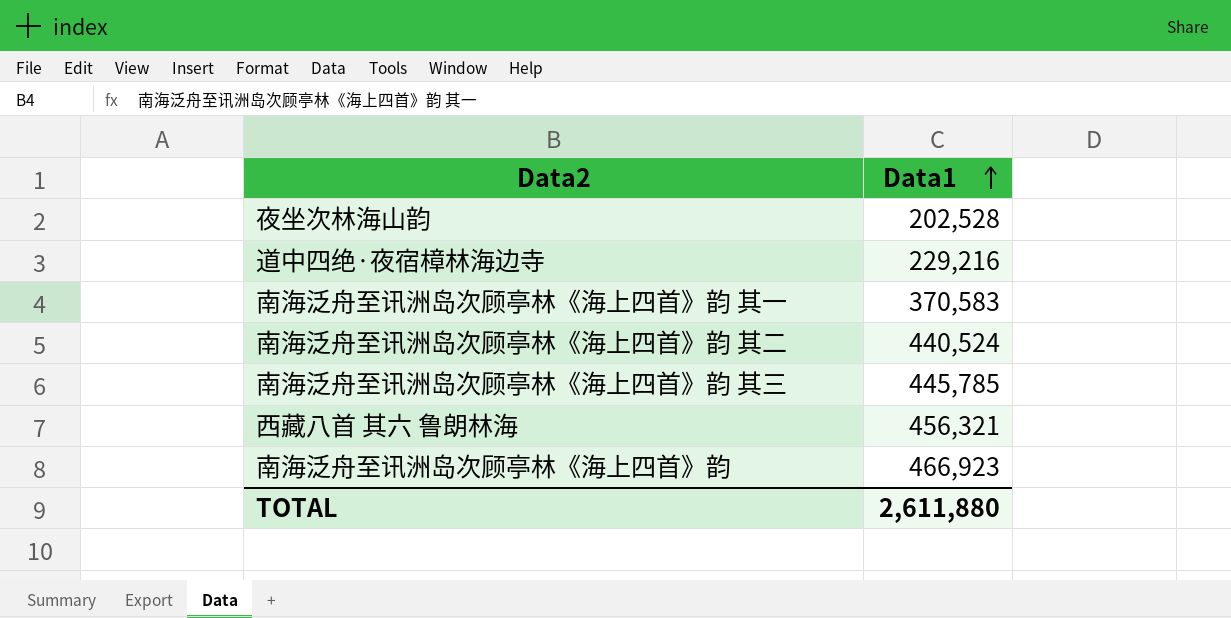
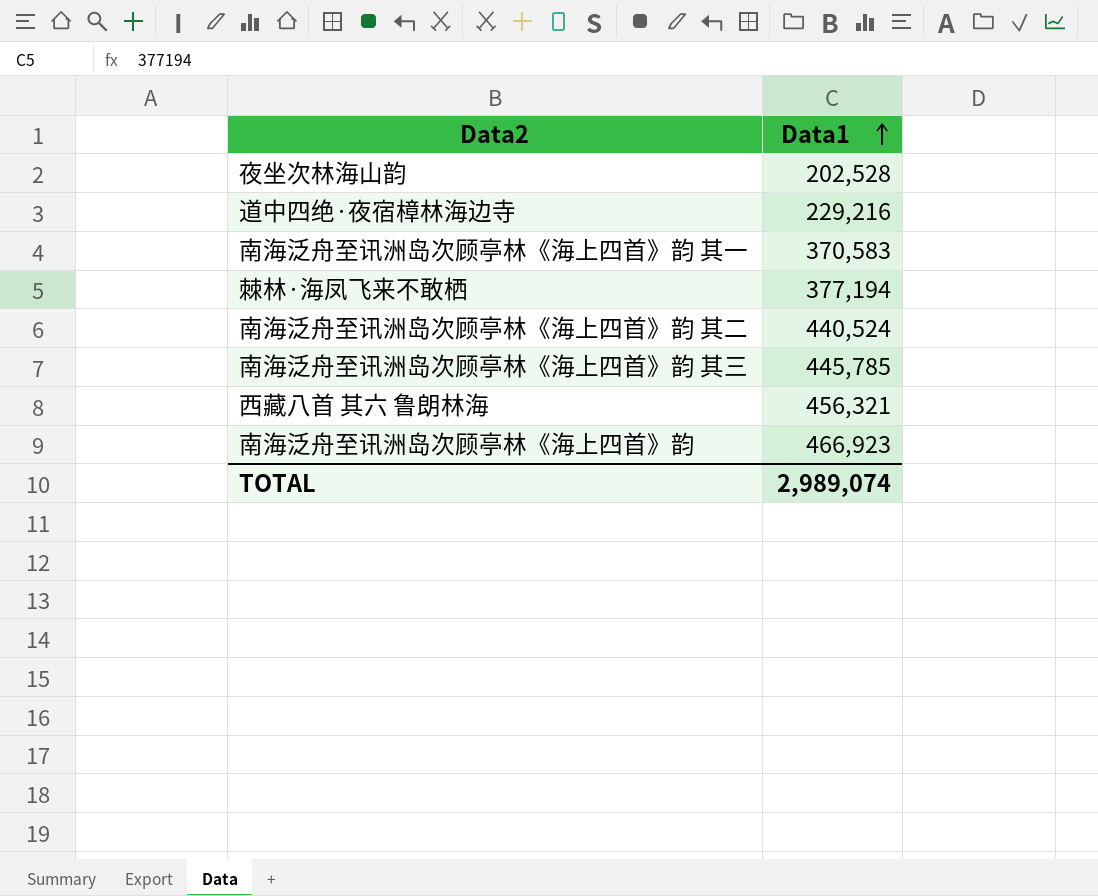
row 棘林·海凤飞来不敢栖: none -> 377,194
TOTAL | Data1: 2,611,880 -> 2,989,074

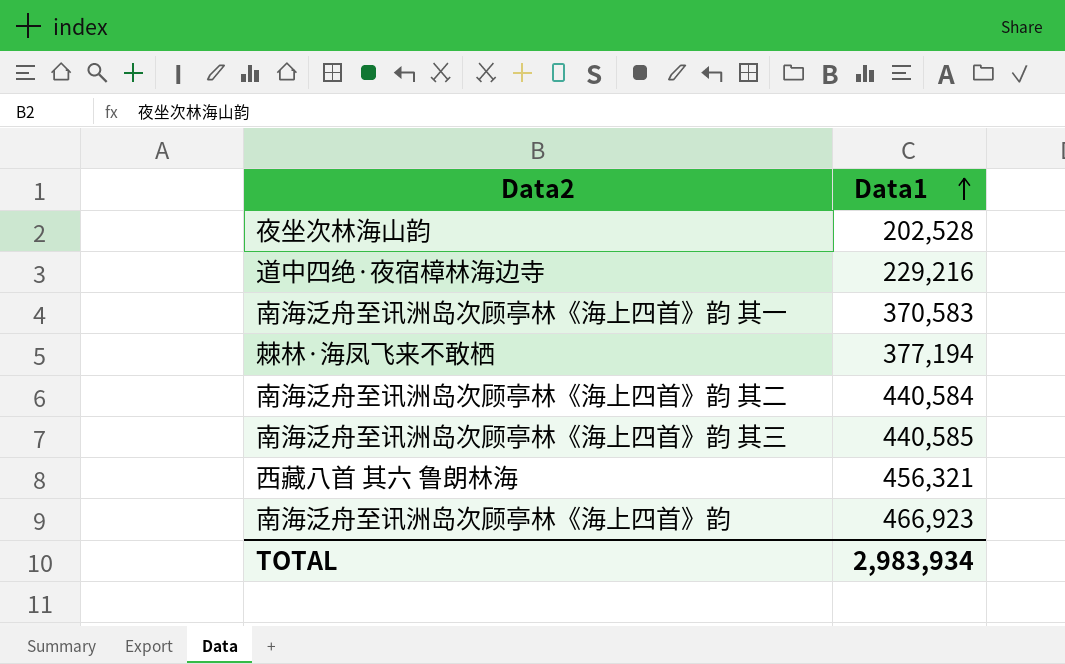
南海泛舟至讯洲岛次顾亭林《海上四首》韵 其二 | Data1: 440,524 -> 440,584
南海泛舟至讯洲岛次顾亭林《海上四首》韵 其三 | Data1: 445,785 -> 440,585
TOTAL | Data1: 2,989,074 -> 2,983,934

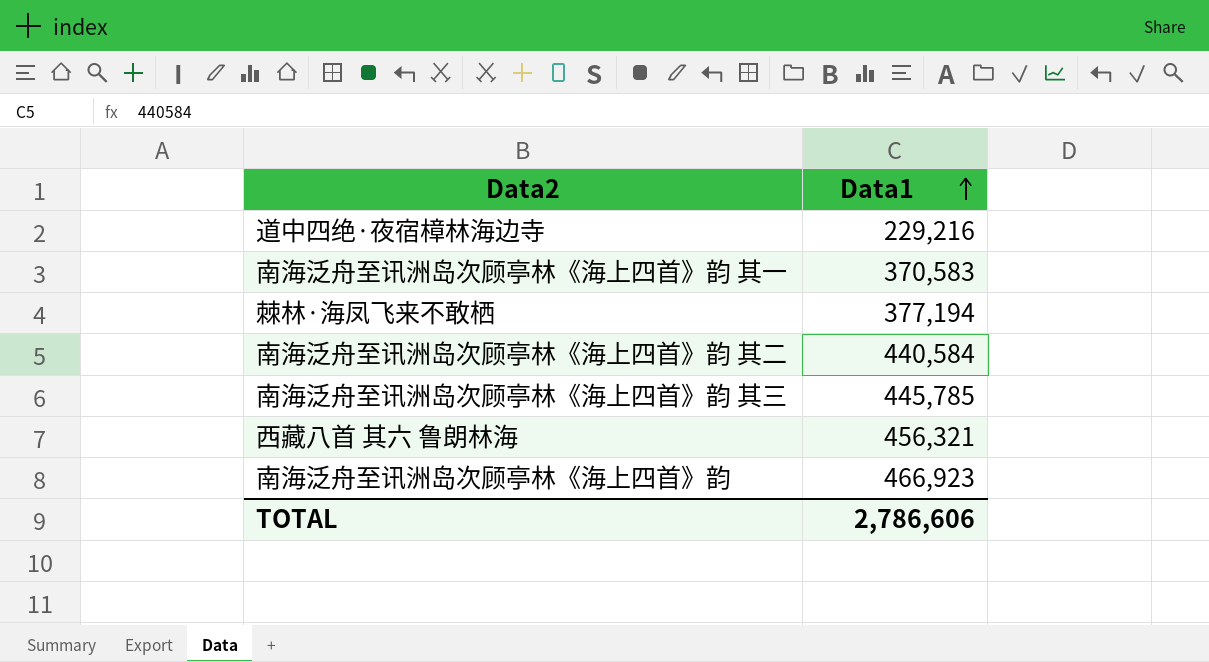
row 夜坐次林海山韵: 202,528 -> none
南海泛舟至讯洲岛次顾亭林《海上四首》韵 其三 | Data1: 440,585 -> 445,785
TOTAL | Data1: 2,983,934 -> 2,786,606

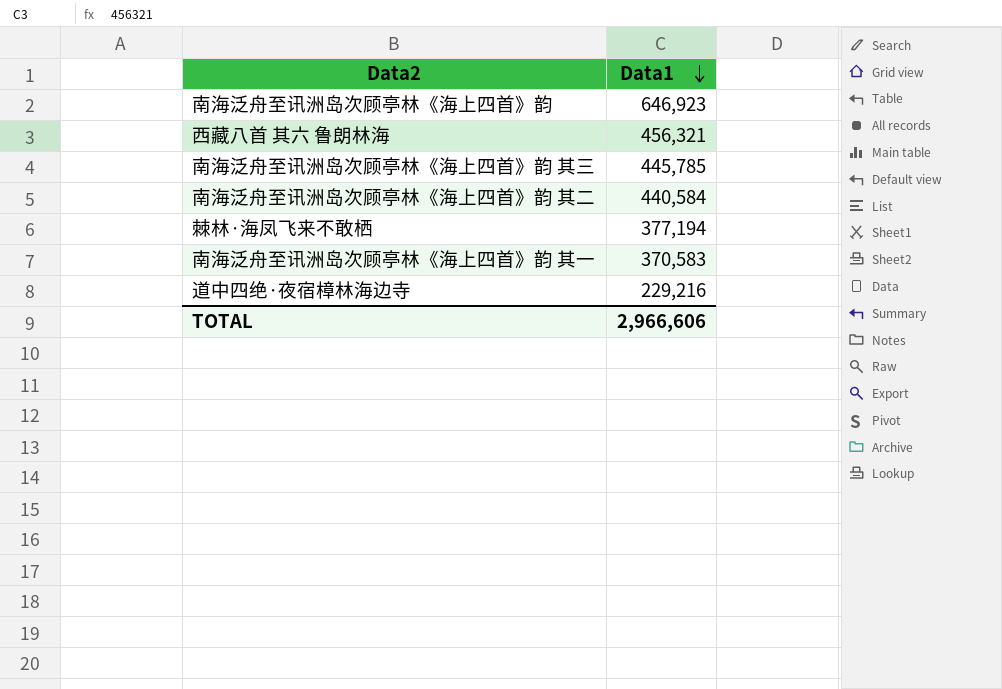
row order: Data1 ascending -> Data1 descending
南海泛舟至讯洲岛次顾亭林《海上四首》韵 | Data1: 466,923 -> 646,923
TOTAL | Data1: 2,786,606 -> 2,966,606

